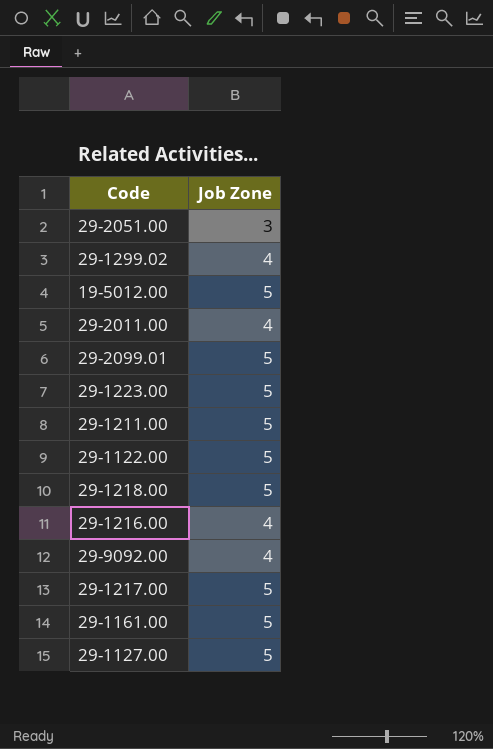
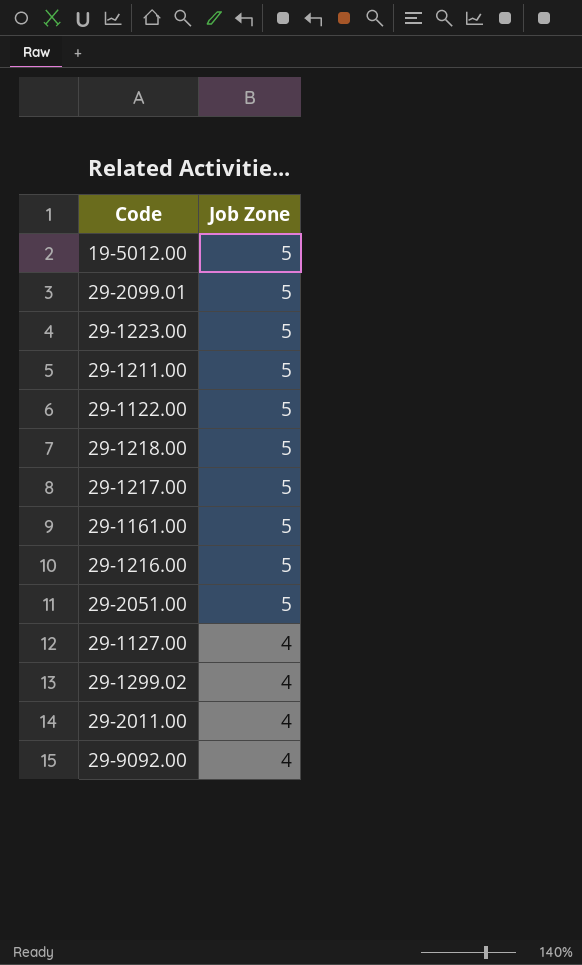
row order: none -> Job Zone descending
29-1216.00 | Job Zone: 4 -> 5
29-2051.00 | Job Zone: 3 -> 5
29-1127.00 | Job Zone: 5 -> 4

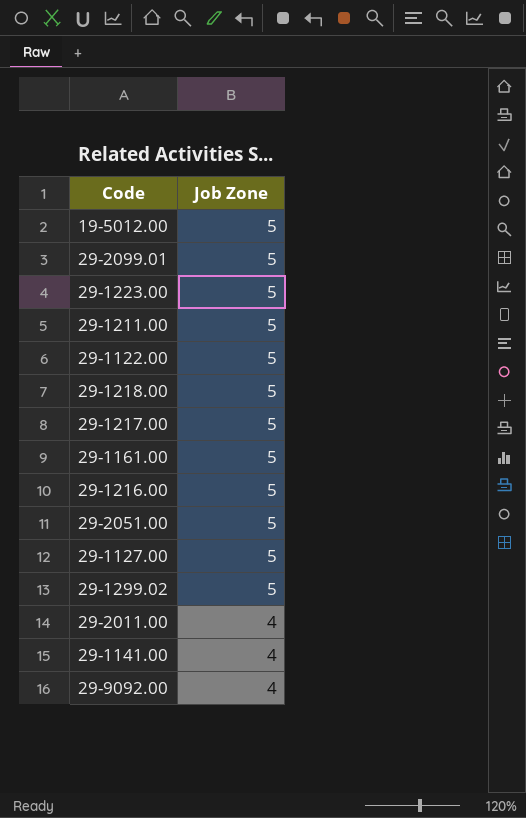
29-1127.00 | Job Zone: 4 -> 5
29-1299.02 | Job Zone: 4 -> 5
row 29-1141.00: none -> 4

